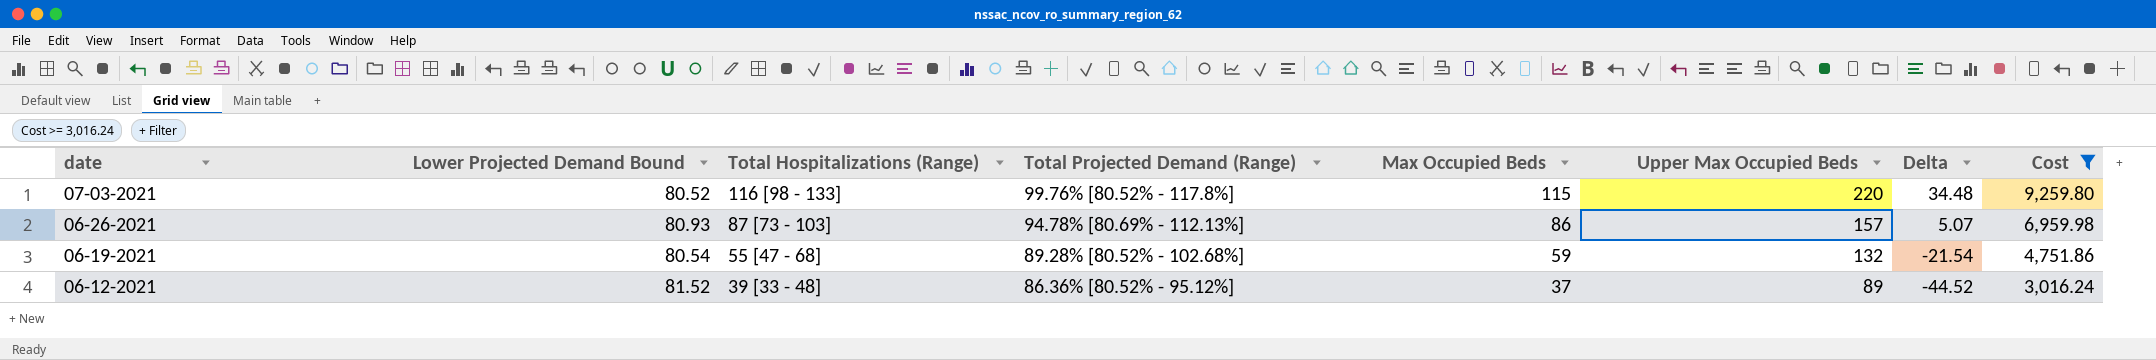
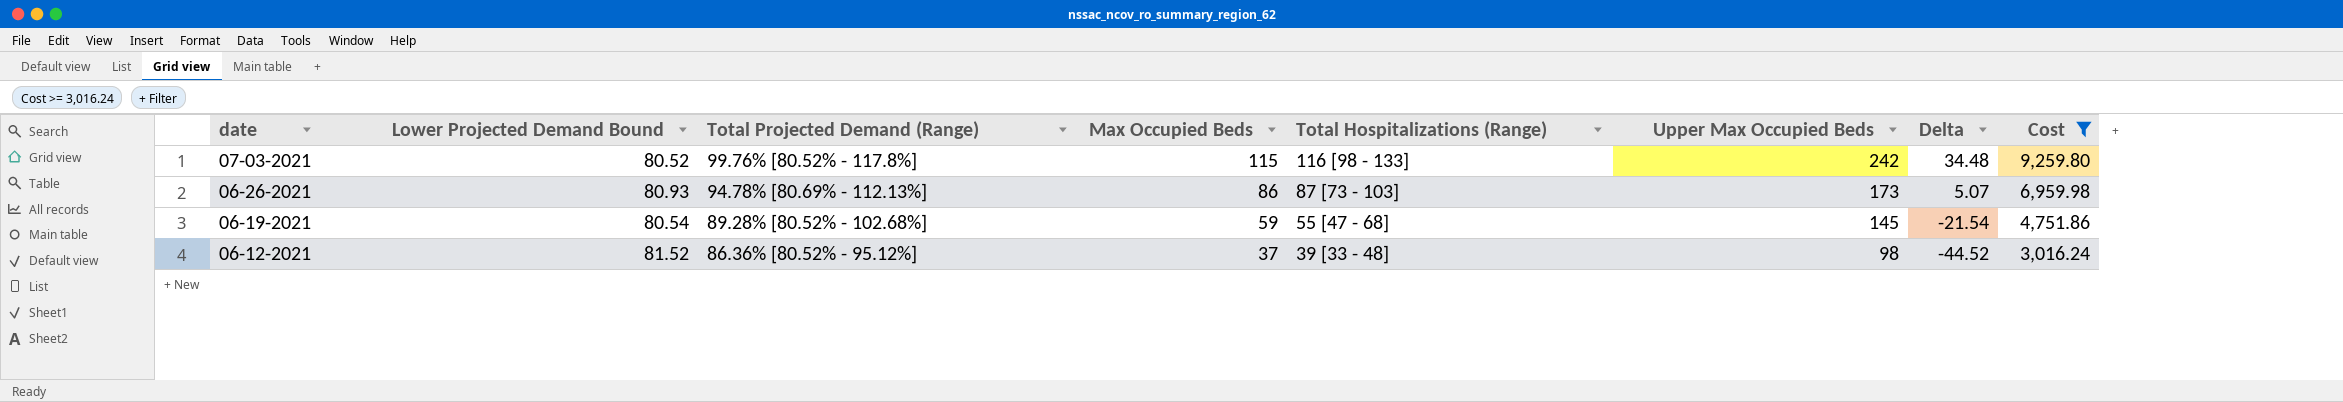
column Total Hospitalizations (Range) | position: 3 -> 5
07-03-2021 | Upper Max Occupied Beds: 220 -> 242
06-26-2021 | Upper Max Occupied Beds: 157 -> 173
06-19-2021 | Upper Max Occupied Beds: 132 -> 145
06-12-2021 | Upper Max Occupied Beds: 89 -> 98

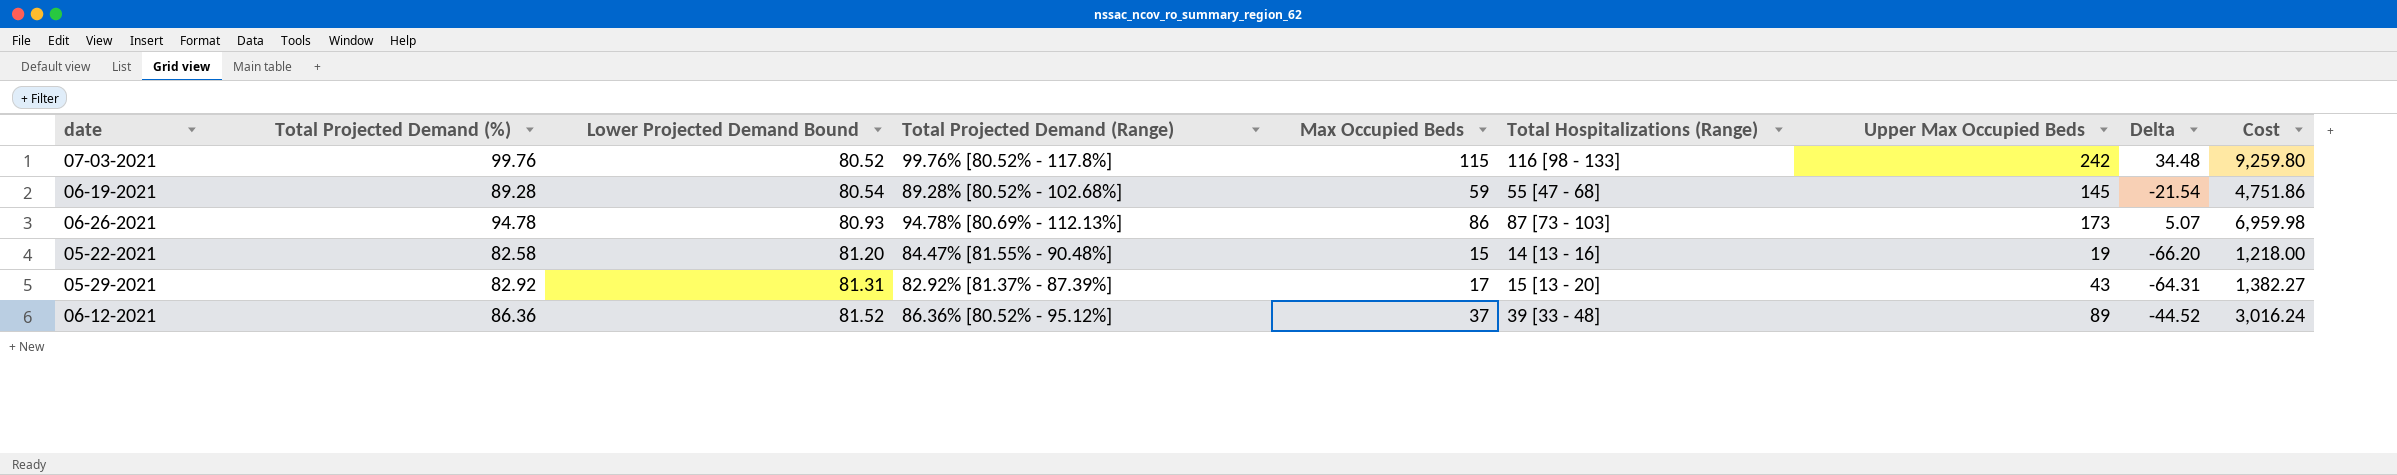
filter: Cost >= 3,016.24 -> none
row order: date descending -> Lower Projected Demand Bound ascending
column Total Projected Demand (%) | position: none -> 2
06-12-2021 | Upper Max Occupied Beds: 98 -> 89

